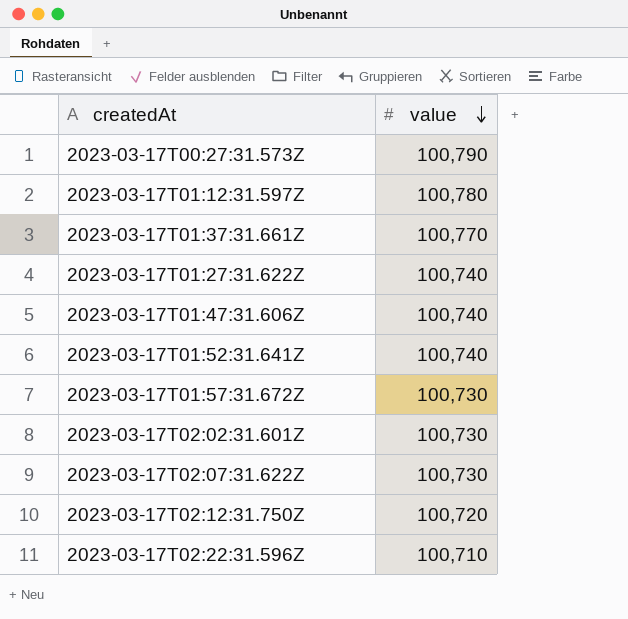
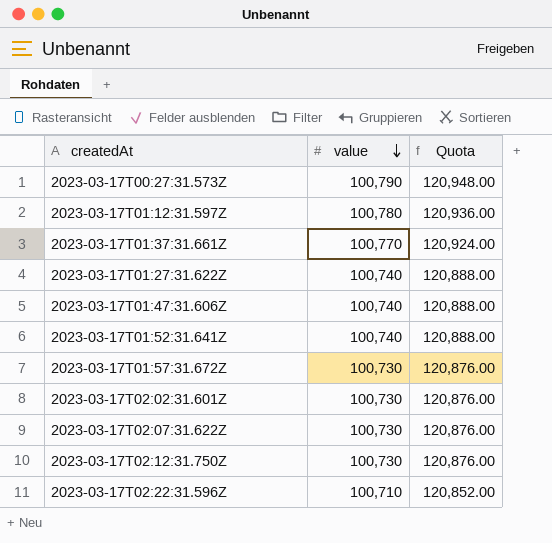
column Quota | formula: none -> [value] * 1.2
2023-03-17T02:12:31.750Z | value: 100,720 -> 100,730

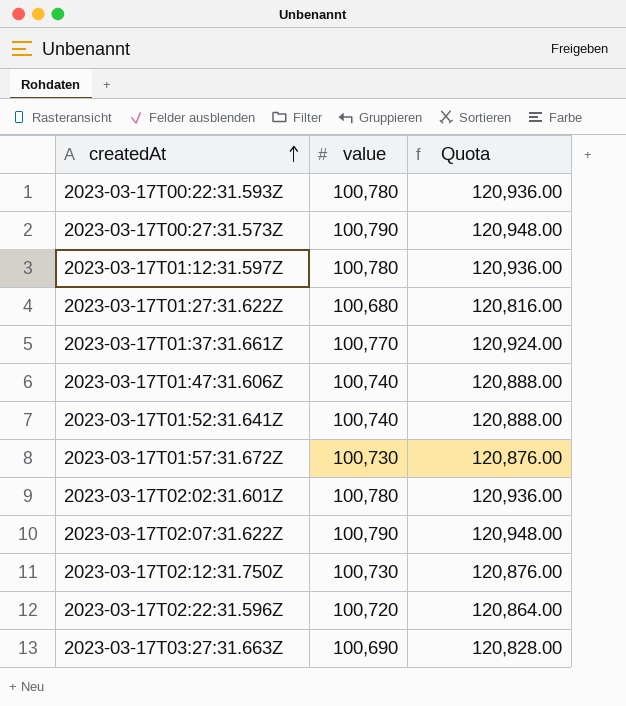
row order: value descending -> createdAt ascending
row 2023-03-17T00:22:31.593Z: none -> 100,780 | 120,936.00
2023-03-17T01:27:31.622Z | value: 100,740 -> 100,680
2023-03-17T01:27:31.622Z | Quota: 120,888.00 -> 120,816.00
2023-03-17T02:02:31.601Z | value: 100,730 -> 100,780
2023-03-17T02:02:31.601Z | Quota: 120,876.00 -> 120,936.00
2023-03-17T02:07:31.622Z | value: 100,730 -> 100,790
2023-03-17T02:07:31.622Z | Quota: 120,876.00 -> 120,948.00
2023-03-17T02:22:31.596Z | value: 100,710 -> 100,720
2023-03-17T02:22:31.596Z | Quota: 120,852.00 -> 120,864.00
row 2023-03-17T03:27:31.663Z: none -> 100,690 | 120,828.00

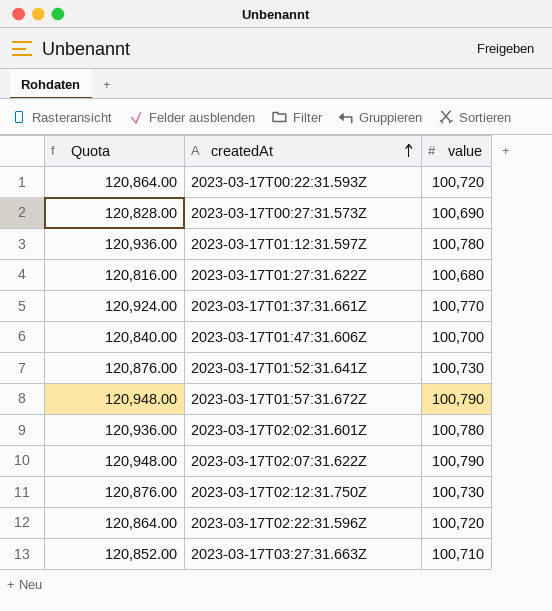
column Quota | position: 3 -> 1
2023-03-17T00:22:31.593Z | Quota: 120,936.00 -> 120,864.00
2023-03-17T00:22:31.593Z | value: 100,780 -> 100,720
2023-03-17T00:27:31.573Z | Quota: 120,948.00 -> 120,828.00
2023-03-17T00:27:31.573Z | value: 100,790 -> 100,690
2023-03-17T01:47:31.606Z | Quota: 120,888.00 -> 120,840.00
2023-03-17T01:47:31.606Z | value: 100,740 -> 100,700
2023-03-17T01:52:31.641Z | Quota: 120,888.00 -> 120,876.00
2023-03-17T01:52:31.641Z | value: 100,740 -> 100,730
2023-03-17T01:57:31.672Z | Quota: 120,876.00 -> 120,948.00
2023-03-17T01:57:31.672Z | value: 100,730 -> 100,790
2023-03-17T03:27:31.663Z | Quota: 120,828.00 -> 120,852.00
2023-03-17T03:27:31.663Z | value: 100,690 -> 100,710

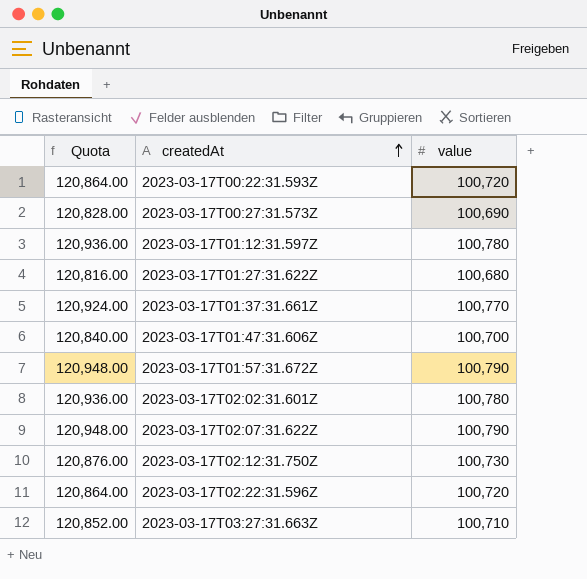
row 2023-03-17T01:52:31.641Z: 120,876.00 | 100,730 -> none

